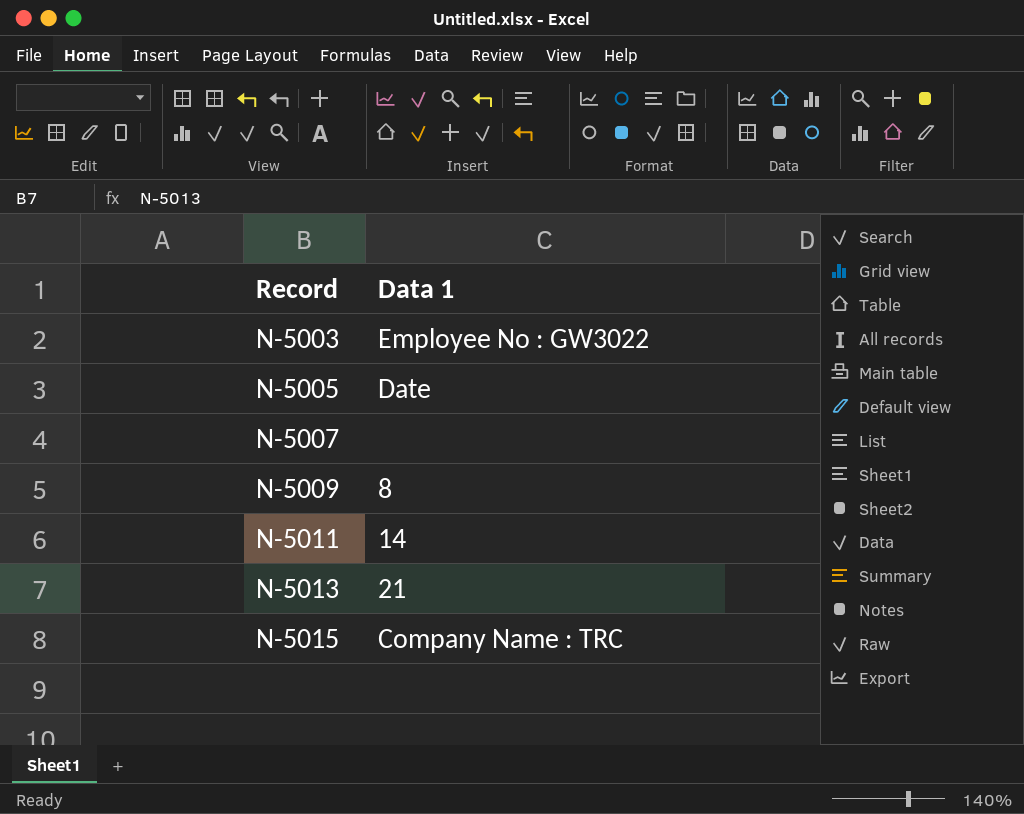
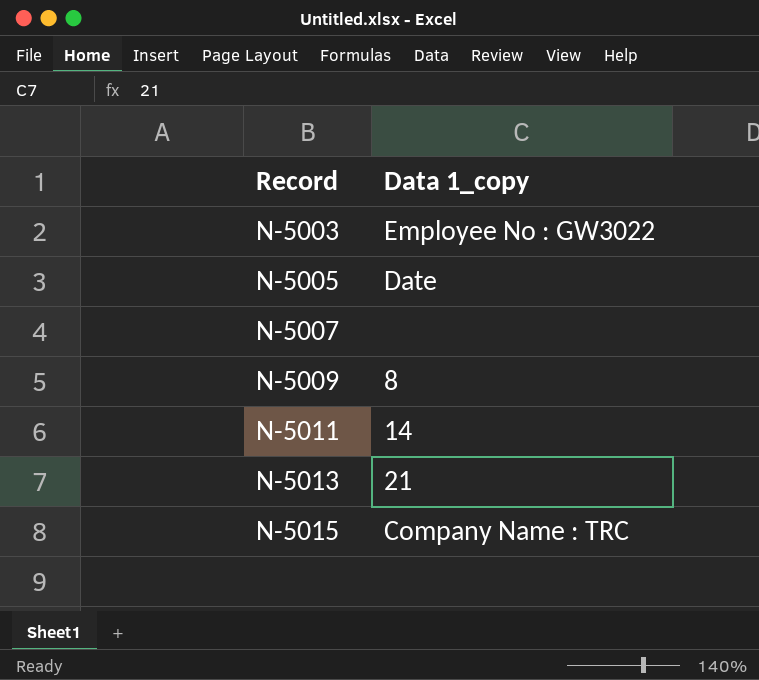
column name: Data 1 -> Data 1_copy

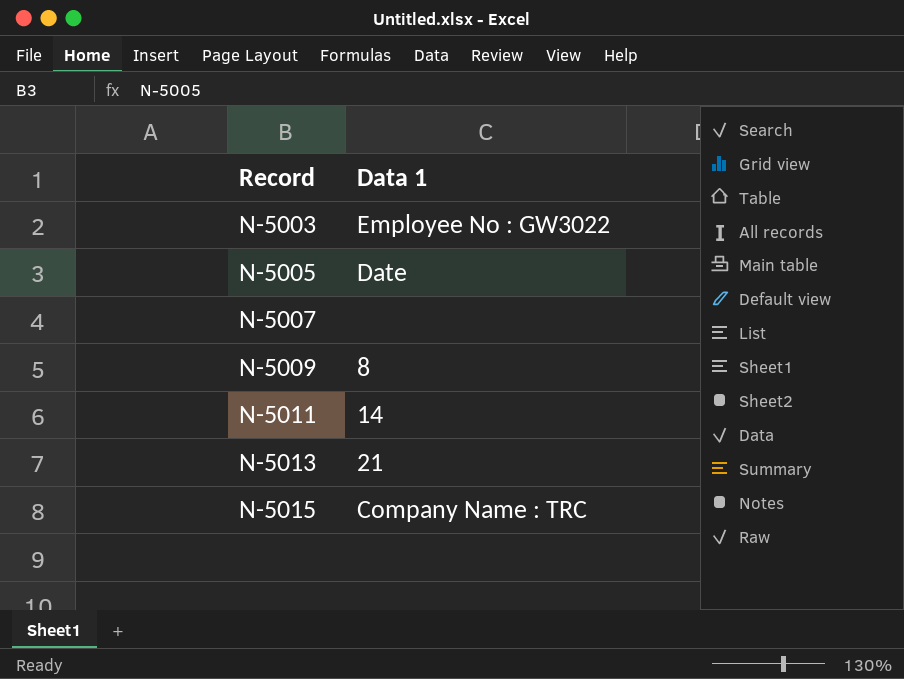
column name: Data 1_copy -> Data 1

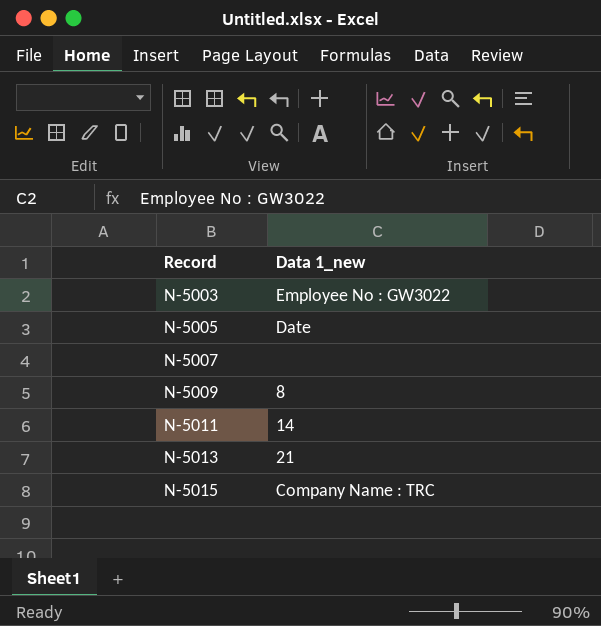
column name: Data 1 -> Data 1_new

